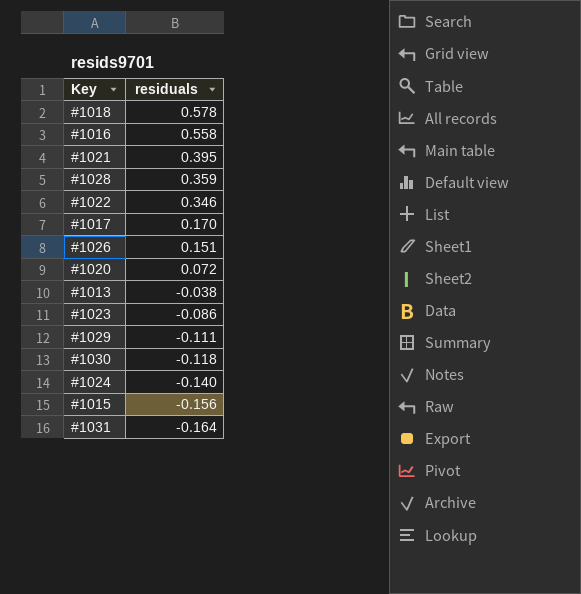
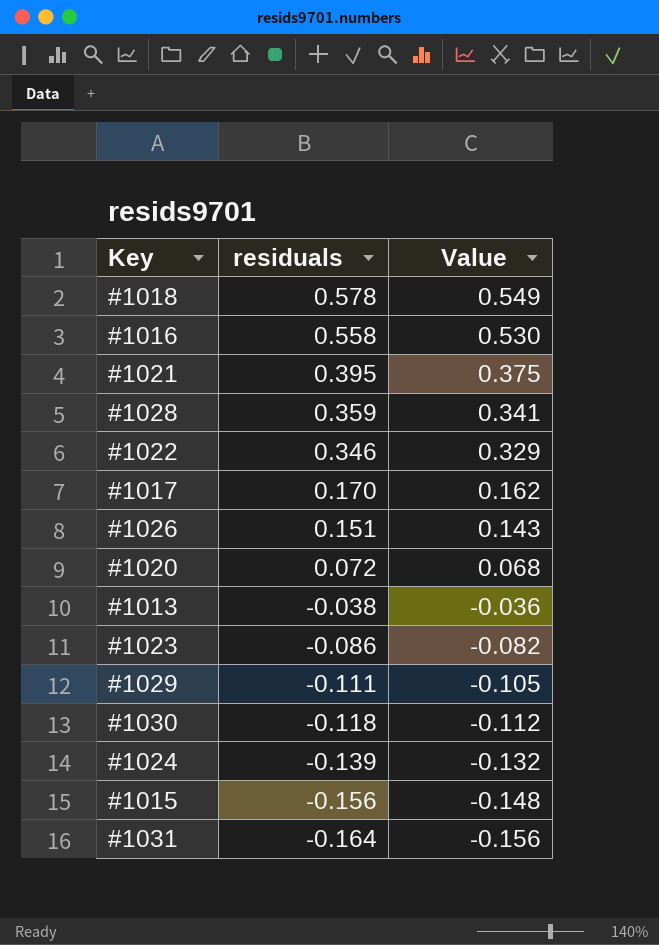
column Value | formula: none -> [residuals] * 0.95
#1024 | residuals: -0.140 -> -0.139

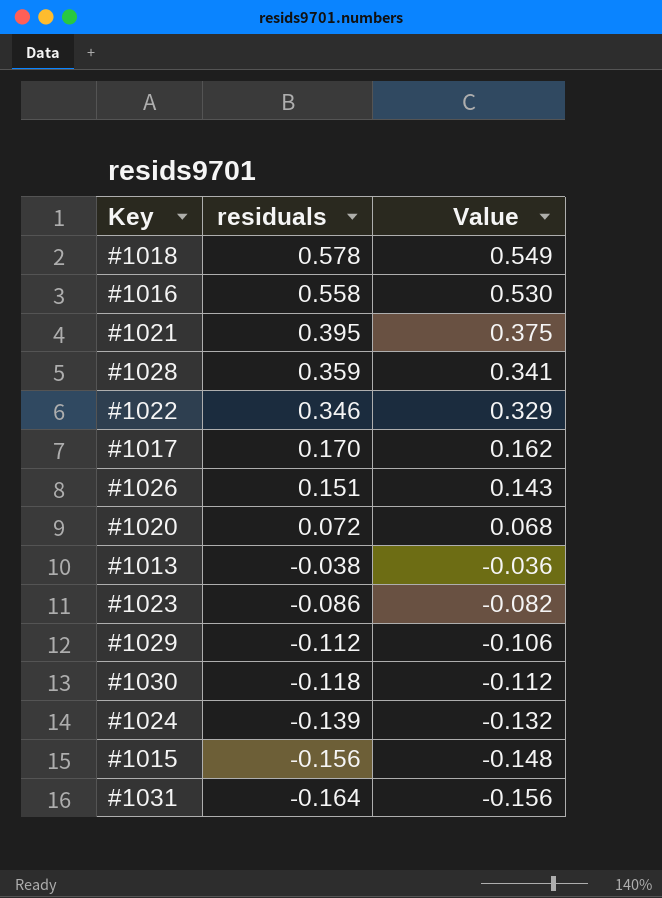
#1029 | residuals: -0.111 -> -0.112
#1029 | Value: -0.105 -> -0.106

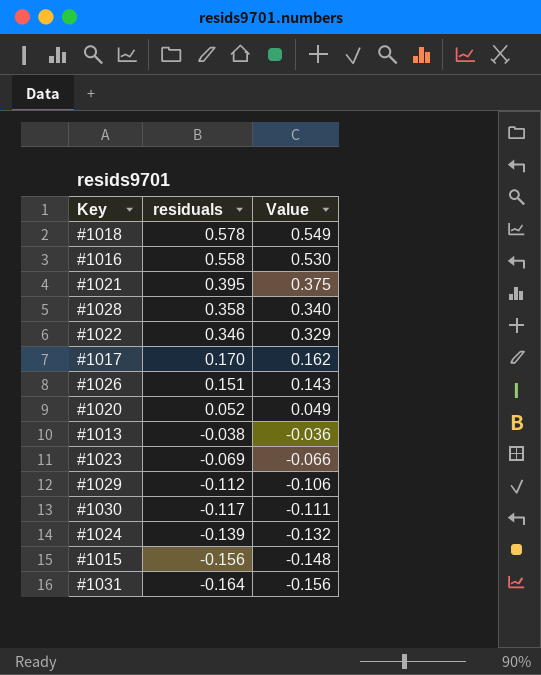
#1028 | residuals: 0.359 -> 0.358
#1028 | Value: 0.341 -> 0.340
#1020 | residuals: 0.072 -> 0.052
#1020 | Value: 0.068 -> 0.049
#1023 | residuals: -0.086 -> -0.069
#1023 | Value: -0.082 -> -0.066
#1030 | residuals: -0.118 -> -0.117
#1030 | Value: -0.112 -> -0.111

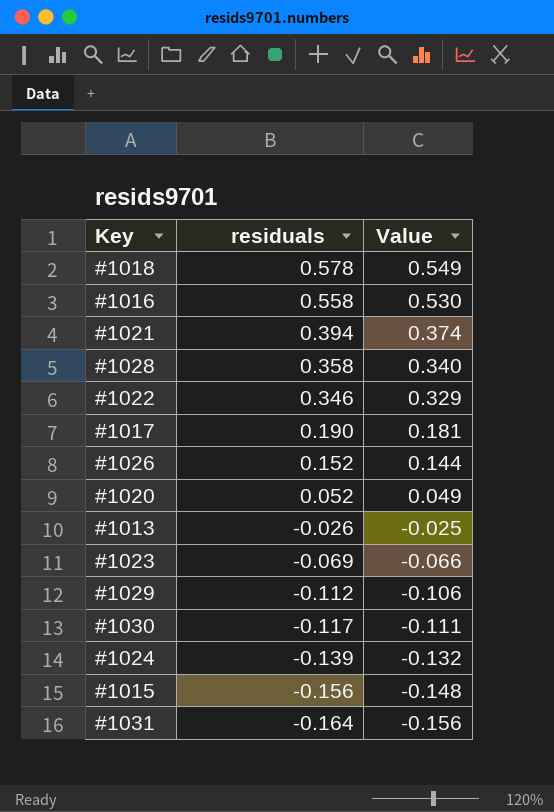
#1021 | residuals: 0.395 -> 0.394
#1021 | Value: 0.375 -> 0.374
#1017 | residuals: 0.170 -> 0.190
#1017 | Value: 0.162 -> 0.181
#1026 | residuals: 0.151 -> 0.152
#1026 | Value: 0.143 -> 0.144
#1013 | residuals: -0.038 -> -0.026
#1013 | Value: -0.036 -> -0.025

